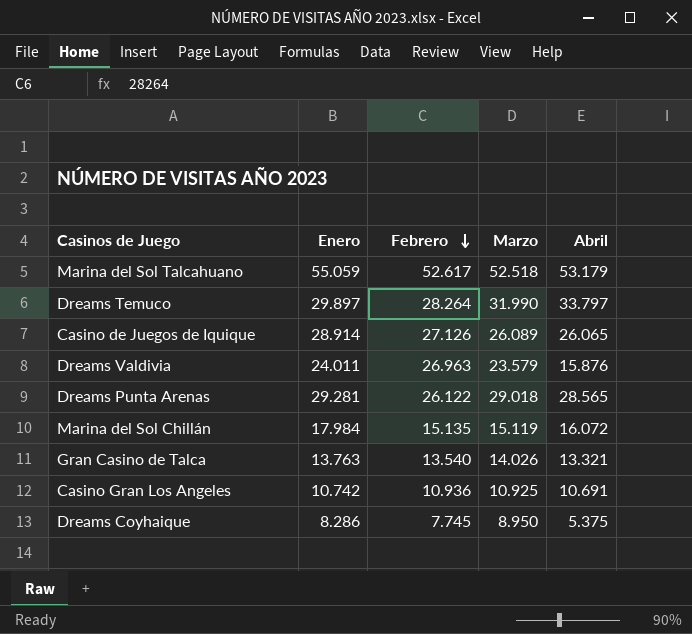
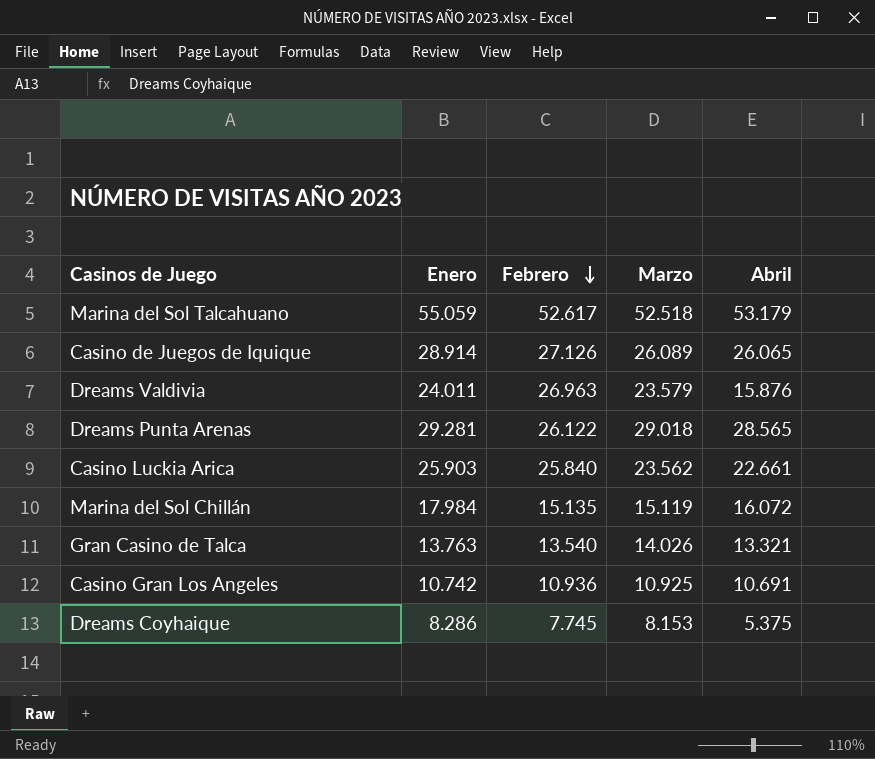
row Dreams Temuco: 29.897 | 28.264 | 31.990 | 33.797 -> none
row Casino Luckia Arica: none -> 25.903 | 25.840 | 23.562 | 22.661
Dreams Coyhaique | Marzo: 8.950 -> 8.153

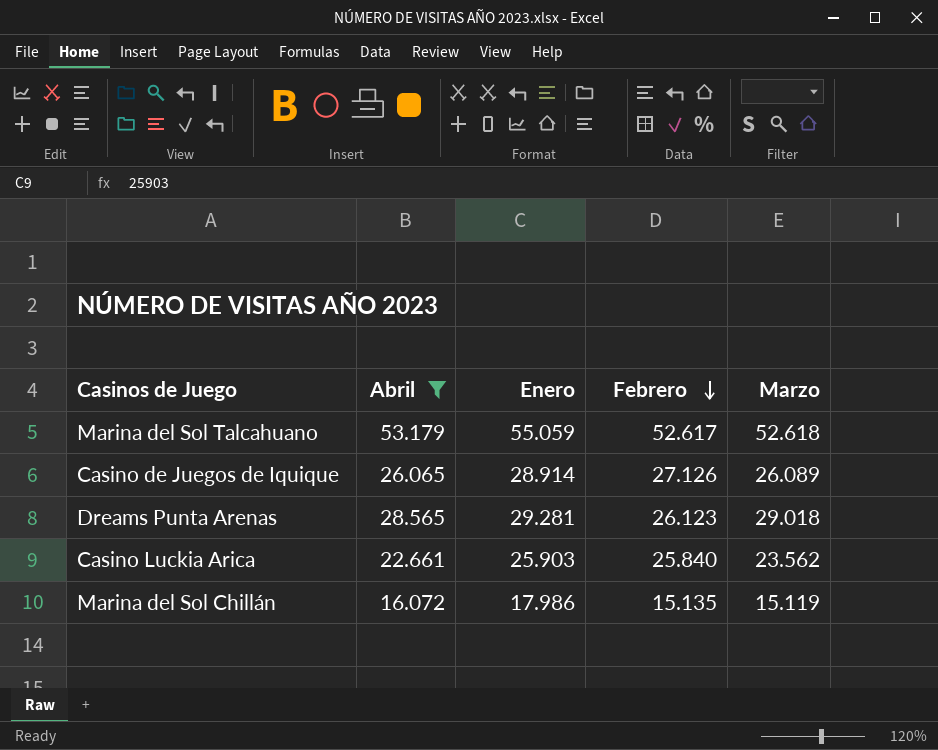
filter: none -> Abril >= 16.072
column Abril | position: 5 -> 2
Marina del Sol Talcahuano | Marzo: 52.518 -> 52.618
Dreams Punta Arenas | Febrero: 26.122 -> 26.123
Marina del Sol Chillán | Enero: 17.984 -> 17.986

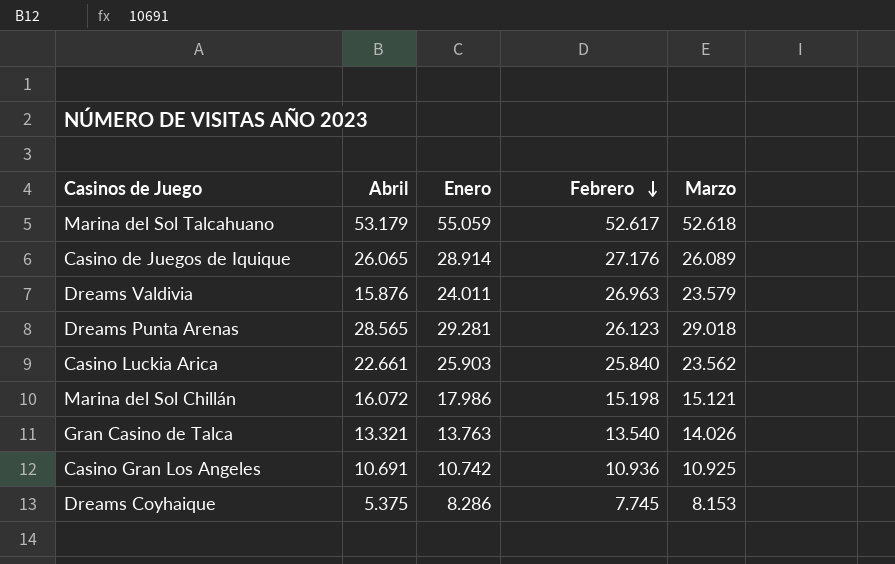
filter: Abril >= 16.072 -> none
Casino de Juegos de Iquique | Febrero: 27.126 -> 27.176
Marina del Sol Chillán | Febrero: 15.135 -> 15.198
Marina del Sol Chillán | Marzo: 15.119 -> 15.121

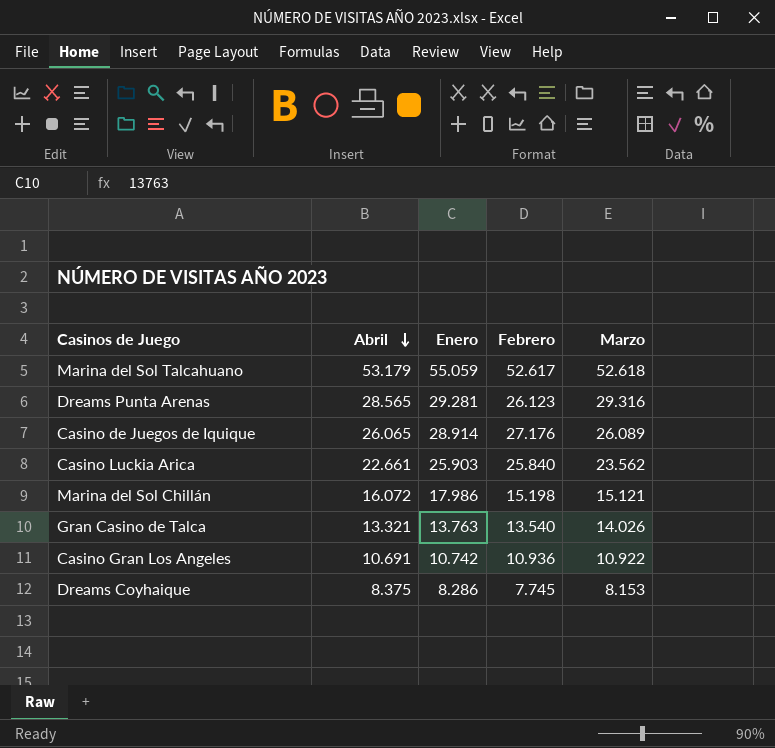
row order: Febrero descending -> Abril descending
row Dreams Valdivia: 15.876 | 24.011 | 26.963 | 23.579 -> none
Dreams Punta Arenas | Marzo: 29.018 -> 29.316
Casino Gran Los Angeles | Marzo: 10.925 -> 10.922
Dreams Coyhaique | Abril: 5.375 -> 8.375

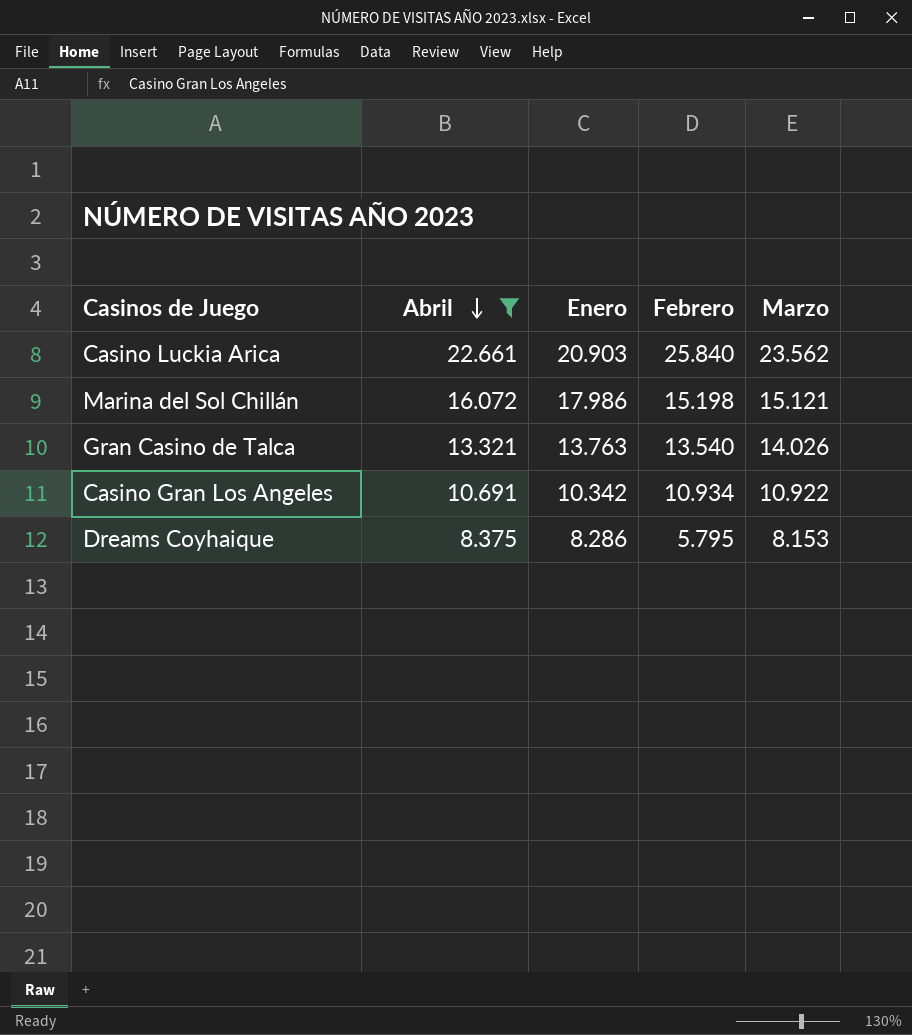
filter: none -> Abril <= 22.661
Casino Luckia Arica | Enero: 25.903 -> 20.903
Casino Gran Los Angeles | Enero: 10.742 -> 10.342
Casino Gran Los Angeles | Febrero: 10.936 -> 10.934
Dreams Coyhaique | Febrero: 7.745 -> 5.795

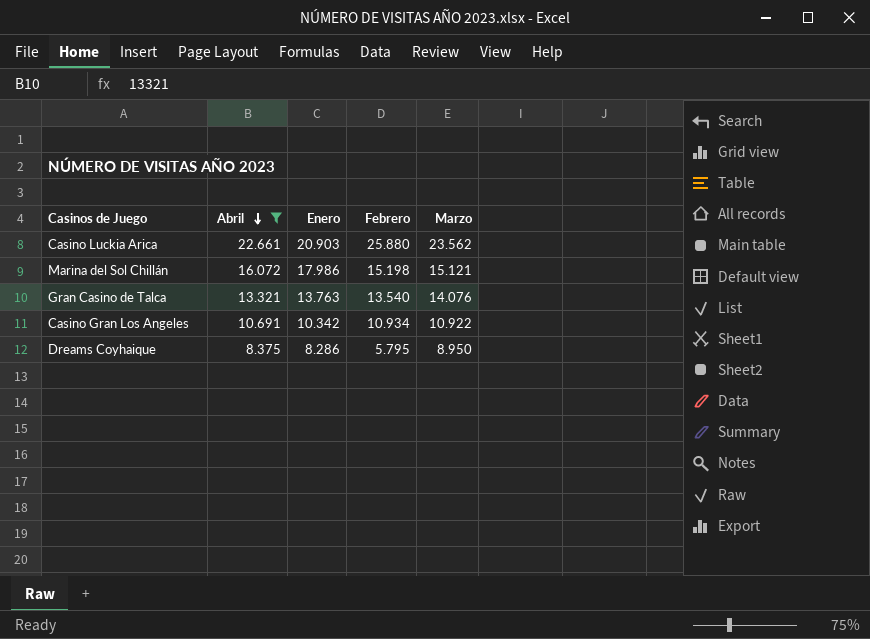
Casino Luckia Arica | Febrero: 25.840 -> 25.880
Gran Casino de Talca | Marzo: 14.026 -> 14.076
Dreams Coyhaique | Marzo: 8.153 -> 8.950

